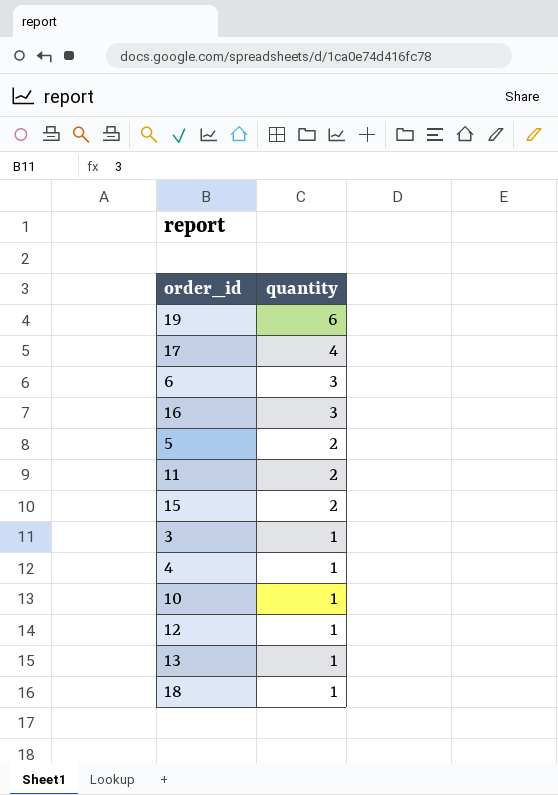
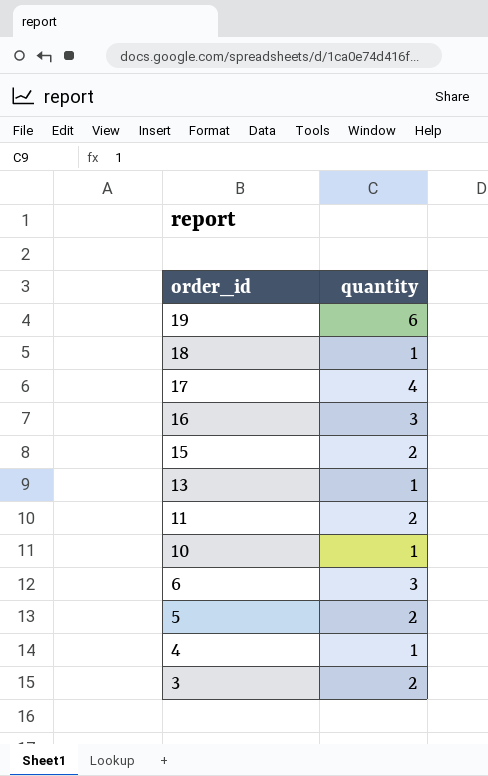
row order: quantity descending -> order_id descending
row 12: 1 -> none
3 | quantity: 1 -> 2

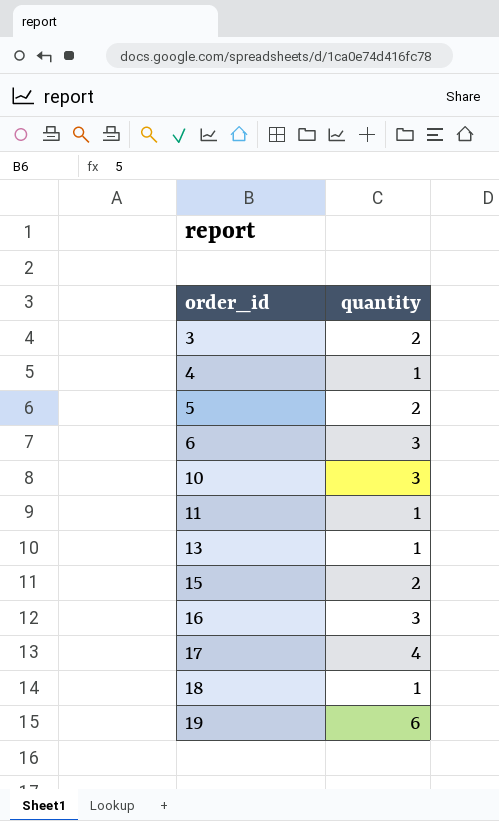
row order: order_id descending -> order_id ascending
10 | quantity: 1 -> 3
11 | quantity: 2 -> 1

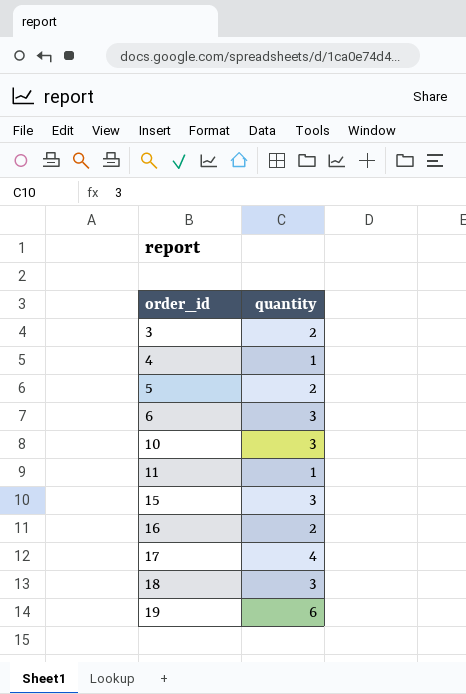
row 13: 1 -> none
15 | quantity: 2 -> 3
16 | quantity: 3 -> 2
18 | quantity: 1 -> 3

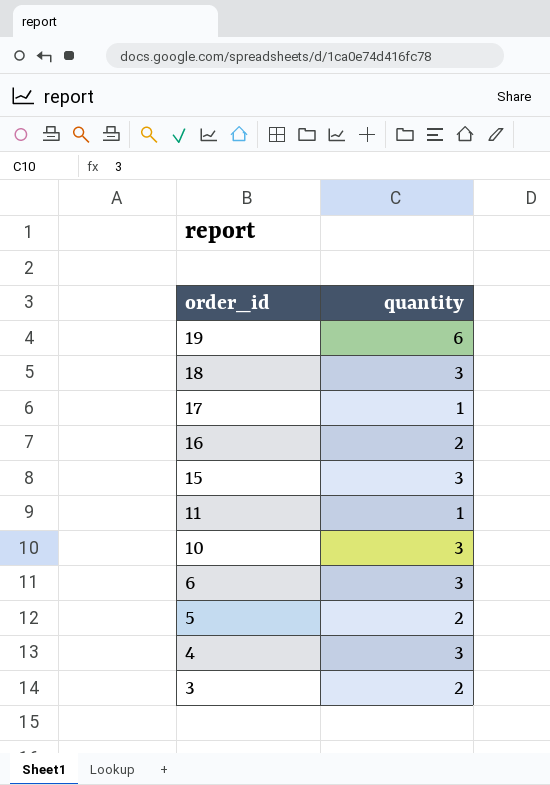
row order: order_id ascending -> order_id descending
17 | quantity: 4 -> 1
4 | quantity: 1 -> 3

